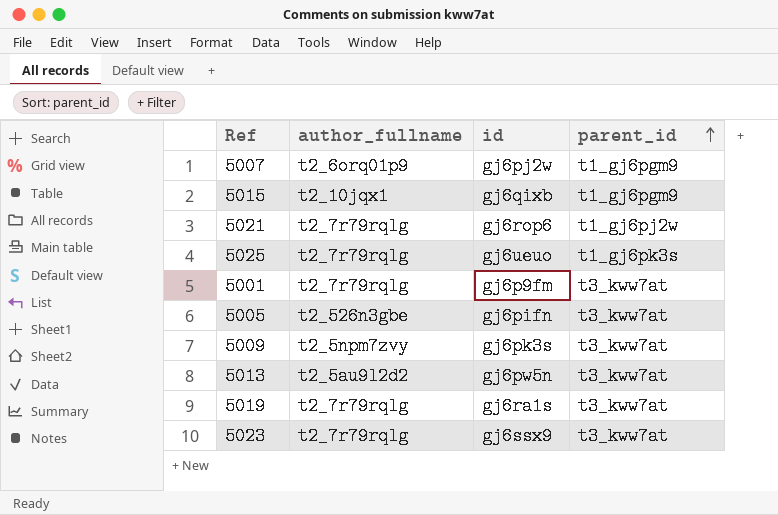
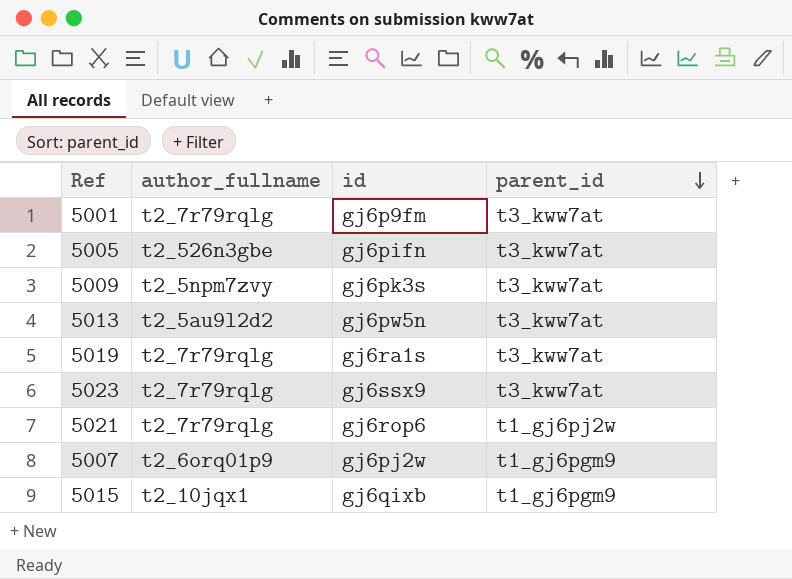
row order: parent_id ascending -> parent_id descending
row 5025: t2_7r79rqlg | gj6ueuo | t1_gj6pk3s -> none

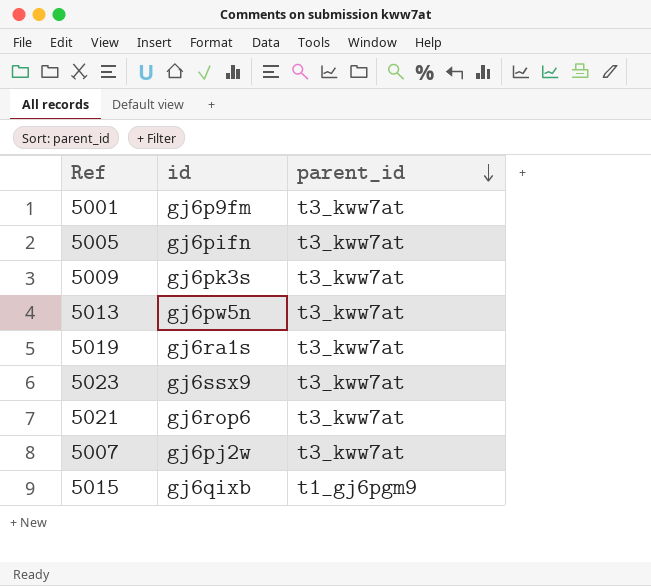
column author_fullname | position: 2 -> none
5021 | parent_id: t1_gj6pj2w -> t3_kww7at
5007 | parent_id: t1_gj6pgm9 -> t3_kww7at

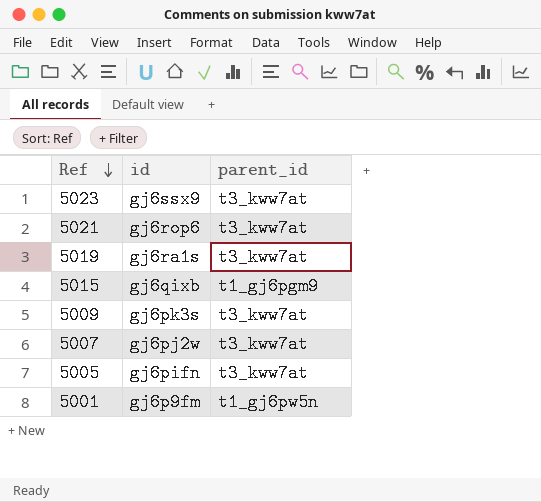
row order: parent_id descending -> Ref descending
row 5013: gj6pw5n | t3_kww7at -> none
5001 | parent_id: t3_kww7at -> t1_gj6pw5n

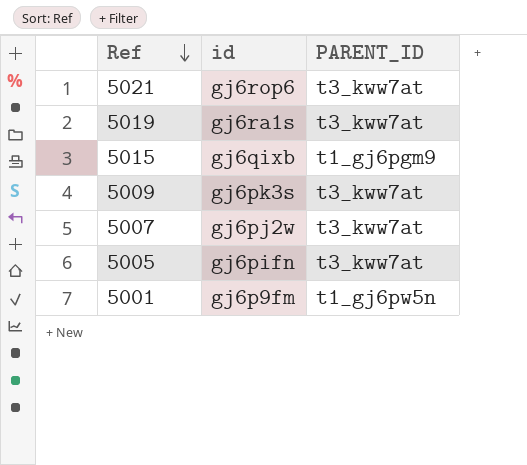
column name: parent_id -> PARENT_ID
row 5023: gj6ssx9 | t3_kww7at -> none

